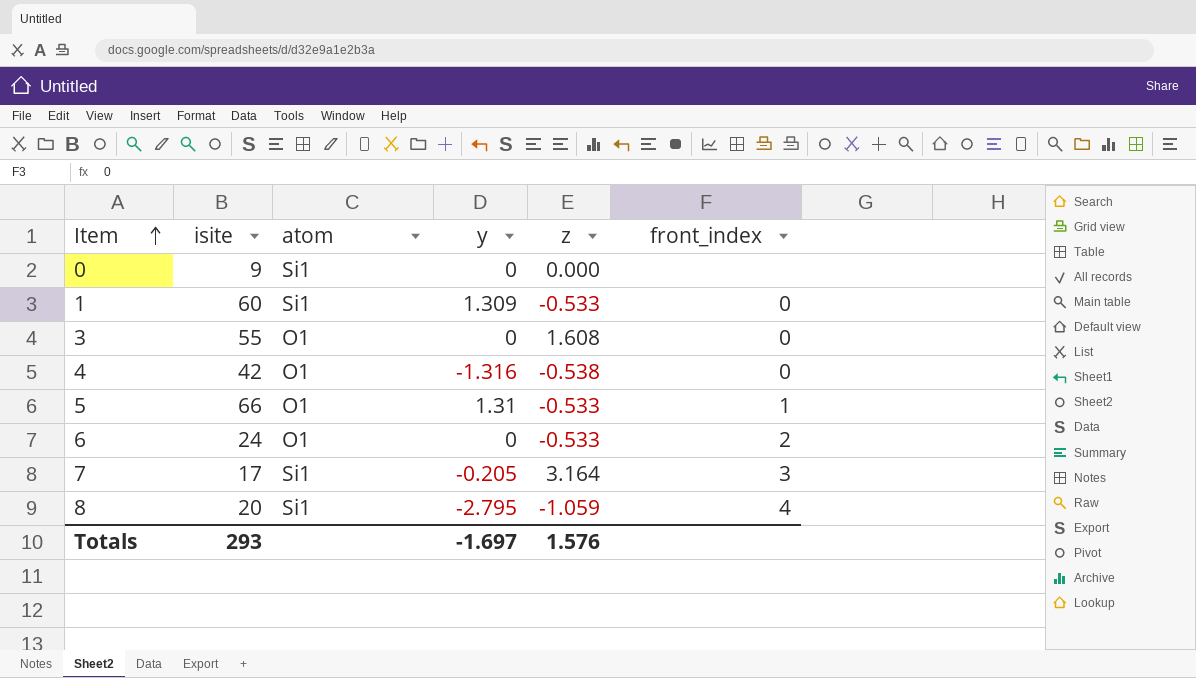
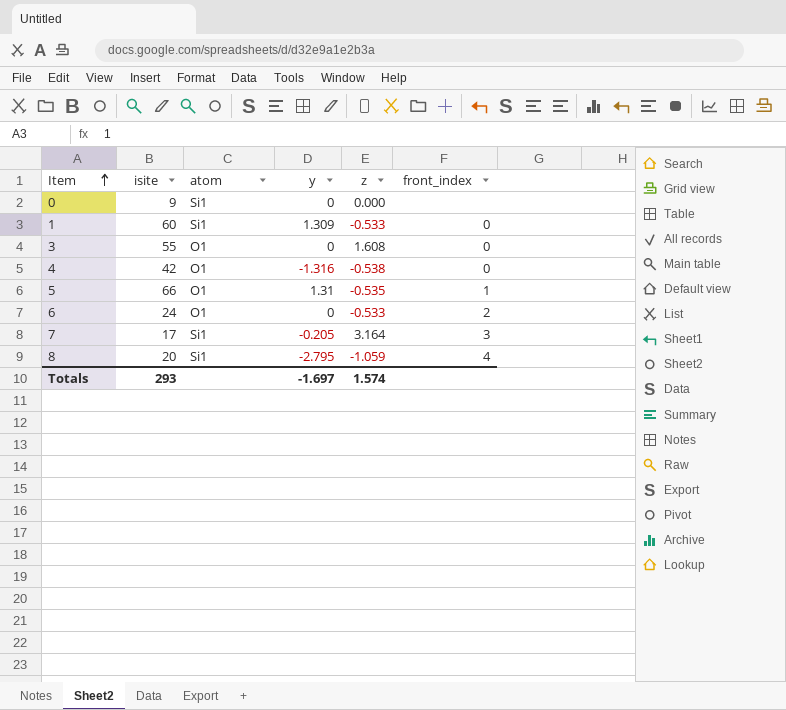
5 | z: -0.533 -> -0.535
Totals | z: 1.576 -> 1.574

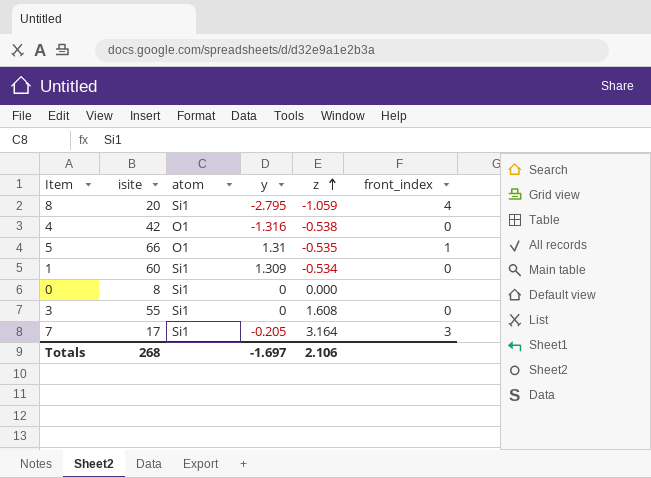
row order: Item ascending -> z ascending
row 6: 24 | O1 | 0 | -0.533 | 2 -> none
1 | z: -0.533 -> -0.534
0 | isite: 9 -> 8
3 | atom: O1 -> Si1
Totals | isite: 293 -> 268
Totals | z: 1.574 -> 2.106

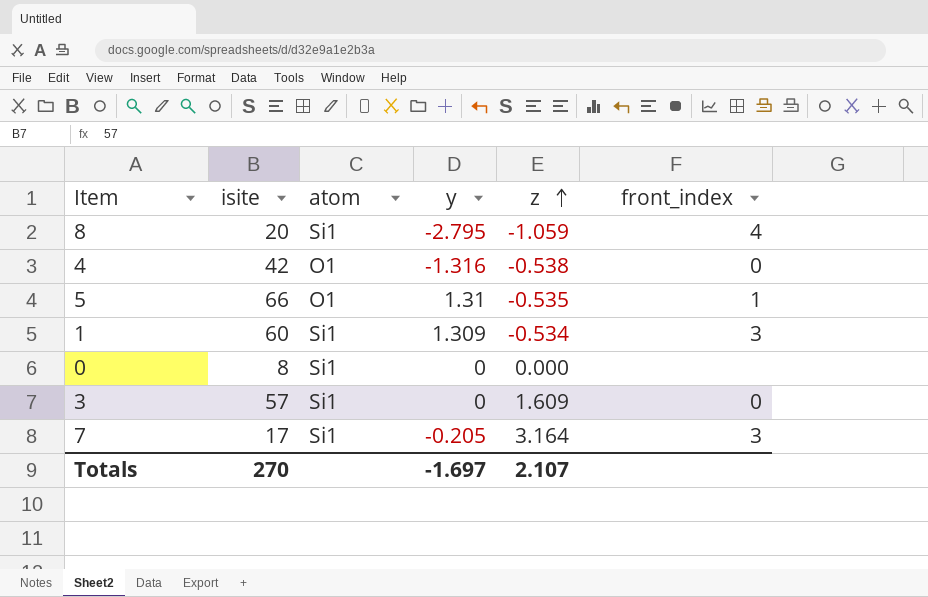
1 | front_index: 0 -> 3
3 | isite: 55 -> 57
3 | z: 1.608 -> 1.609
Totals | isite: 268 -> 270
Totals | z: 2.106 -> 2.107

